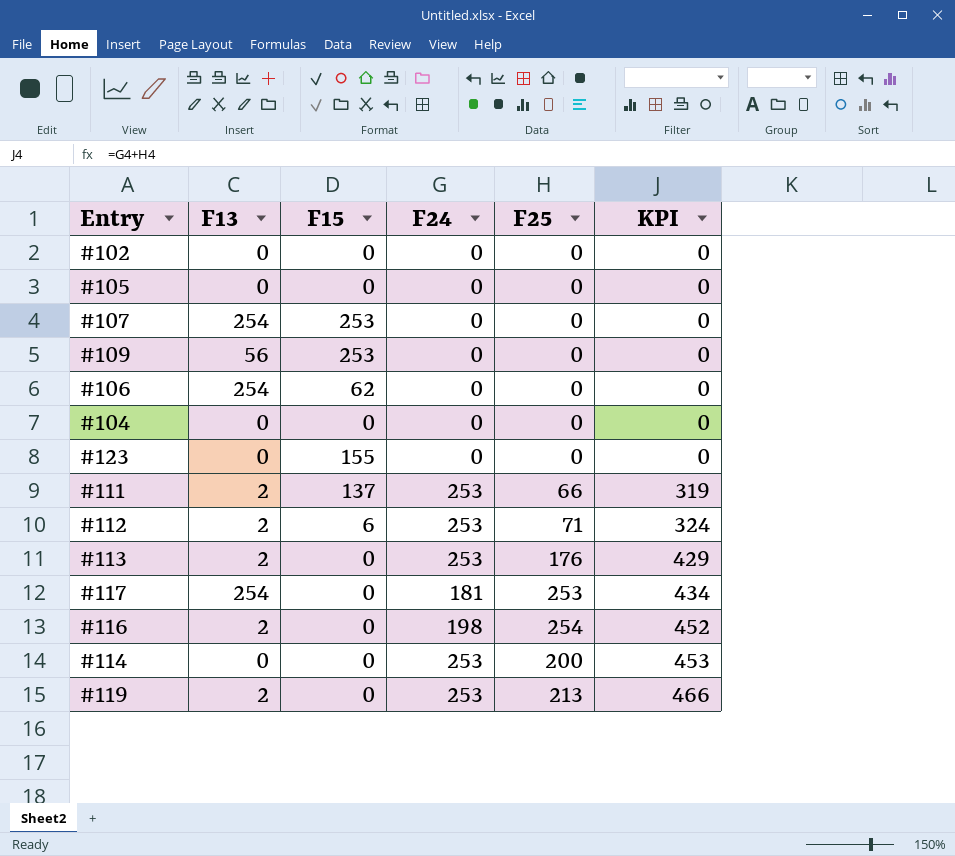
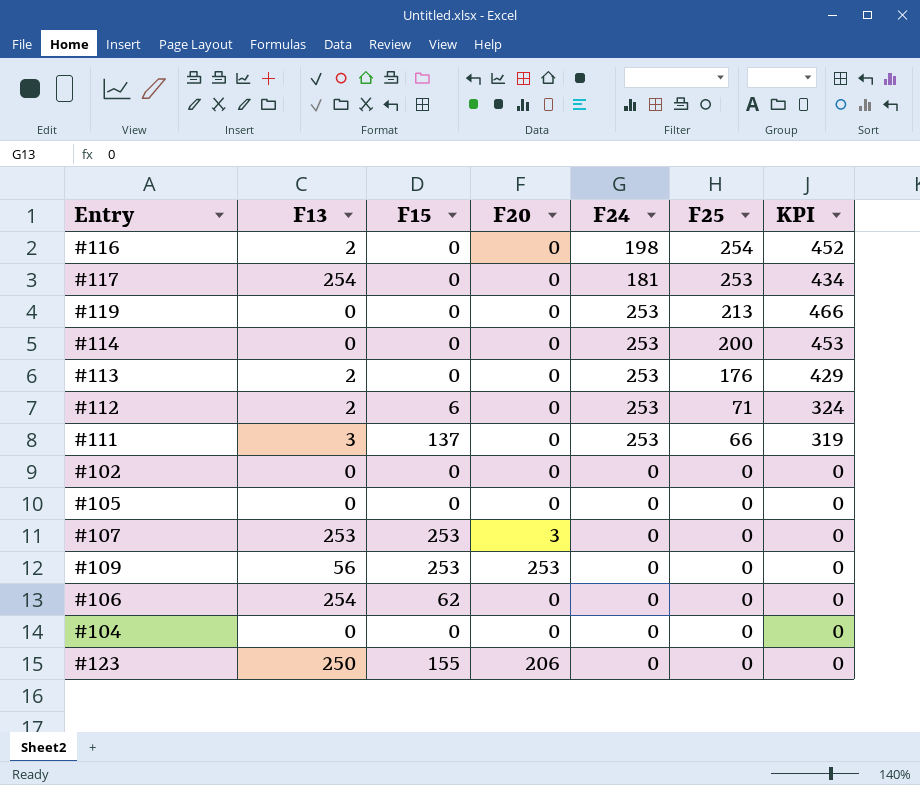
row order: KPI ascending -> F25 descending
column F20 | position: none -> 4
#119 | F13: 2 -> 0
#111 | F13: 2 -> 3
#107 | F13: 254 -> 253
#123 | F13: 0 -> 250

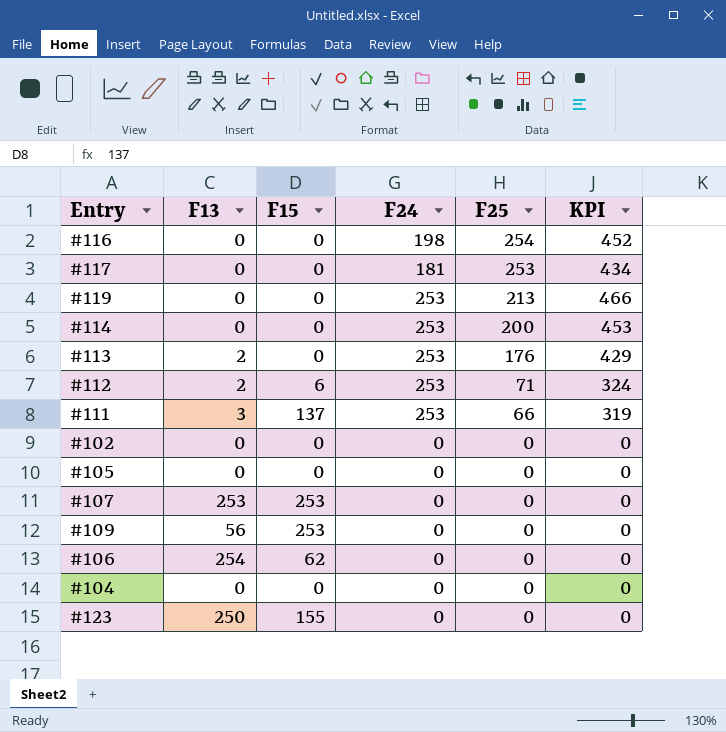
column F20 | position: 4 -> none
#116 | F13: 2 -> 0
#117 | F13: 254 -> 0

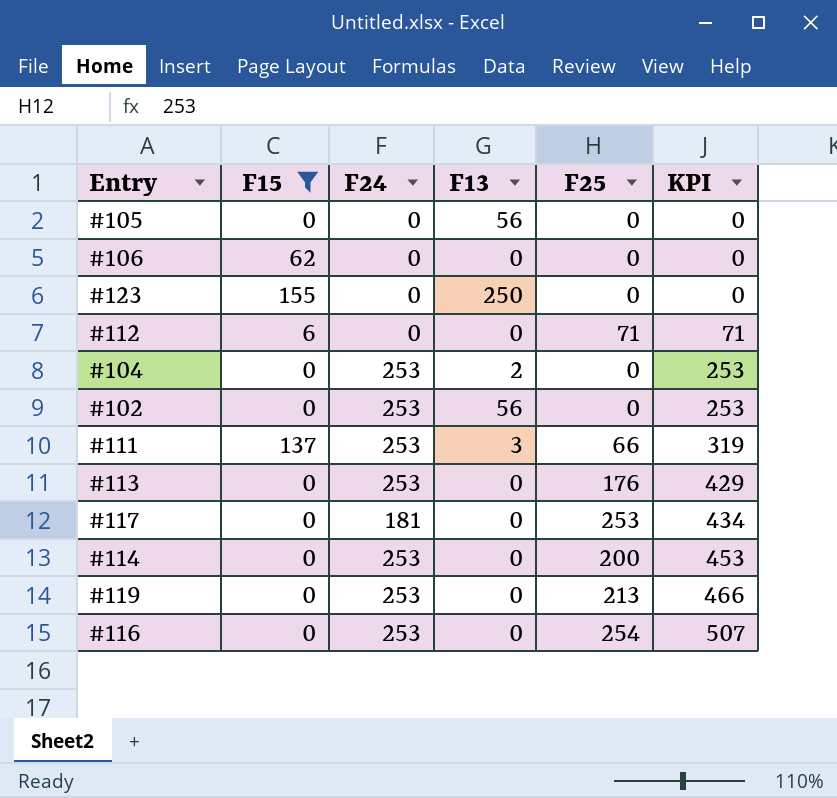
filter: none -> F15 != 253
row order: F25 descending -> KPI ascending
column F13 | position: 2 -> 4
#105 | F13: 0 -> 56
#106 | F13: 254 -> 0
#112 | F24: 253 -> 0
#112 | F13: 2 -> 0
#112 | KPI: 324 -> 71
#104 | F24: 0 -> 253
#104 | F13: 0 -> 2
#104 | KPI: 0 -> 253
#102 | F24: 0 -> 253
#102 | F13: 0 -> 56
#102 | KPI: 0 -> 253
#113 | F13: 2 -> 0
#116 | F24: 198 -> 253
#116 | KPI: 452 -> 507

